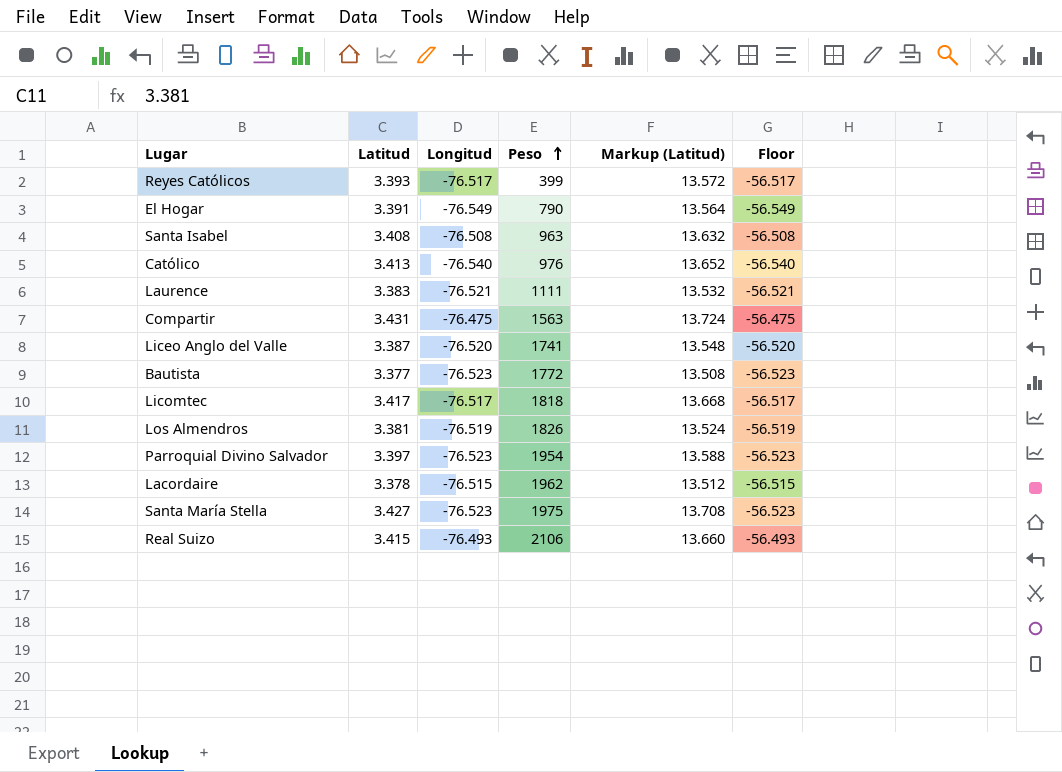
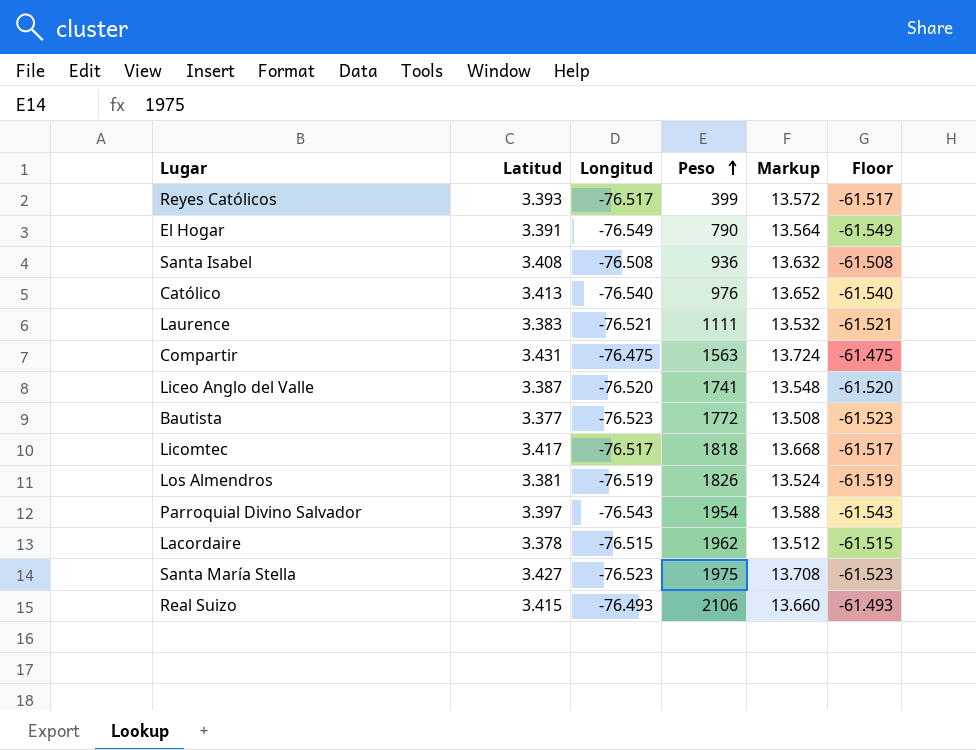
column name: Markup (Latitud) -> Markup
column Floor | formula: [Longitud] + 20 -> [Longitud] + 15
Santa Isabel | Peso: 963 -> 936
Parroquial Divino Salvador | Longitud: -76.523 -> -76.543

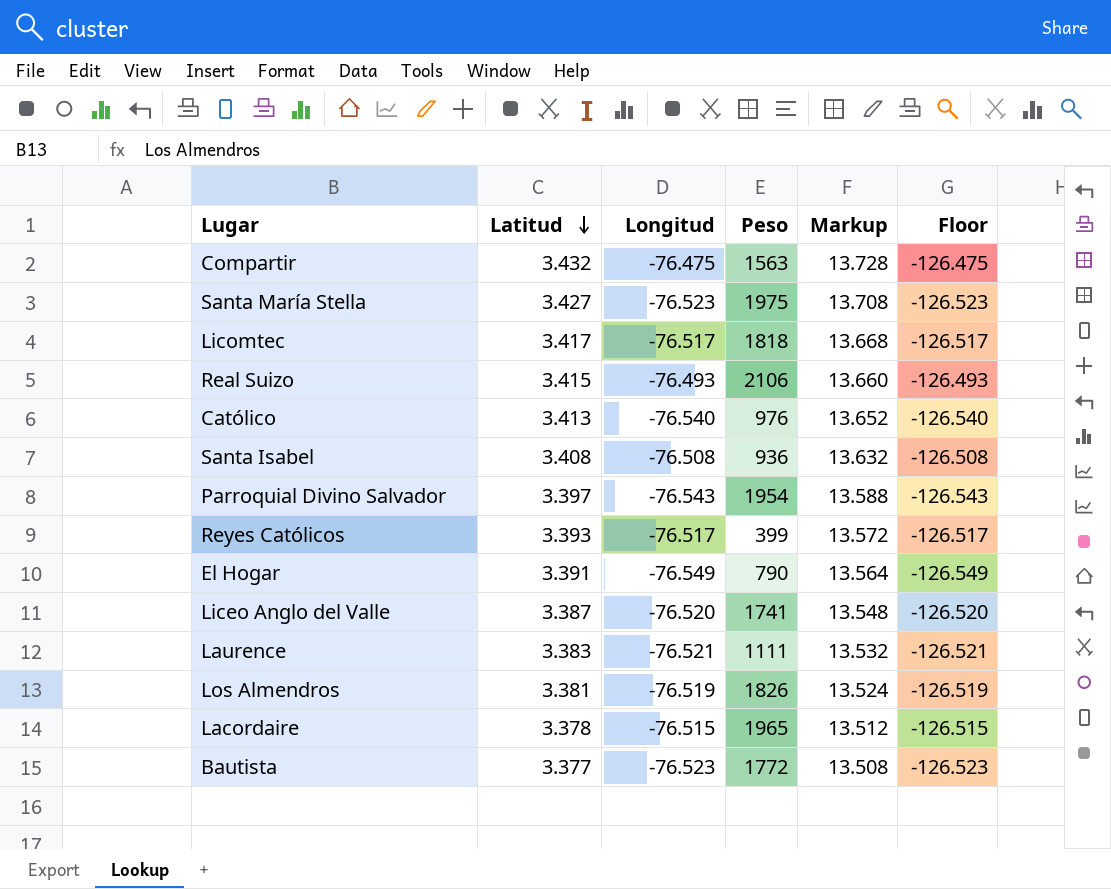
row order: Peso ascending -> Latitud descending
column Floor | formula: [Longitud] + 15 -> [Longitud] - 50
Compartir | Latitud: 3.431 -> 3.432
Compartir | Markup: 13.724 -> 13.728
Lacordaire | Peso: 1962 -> 1965

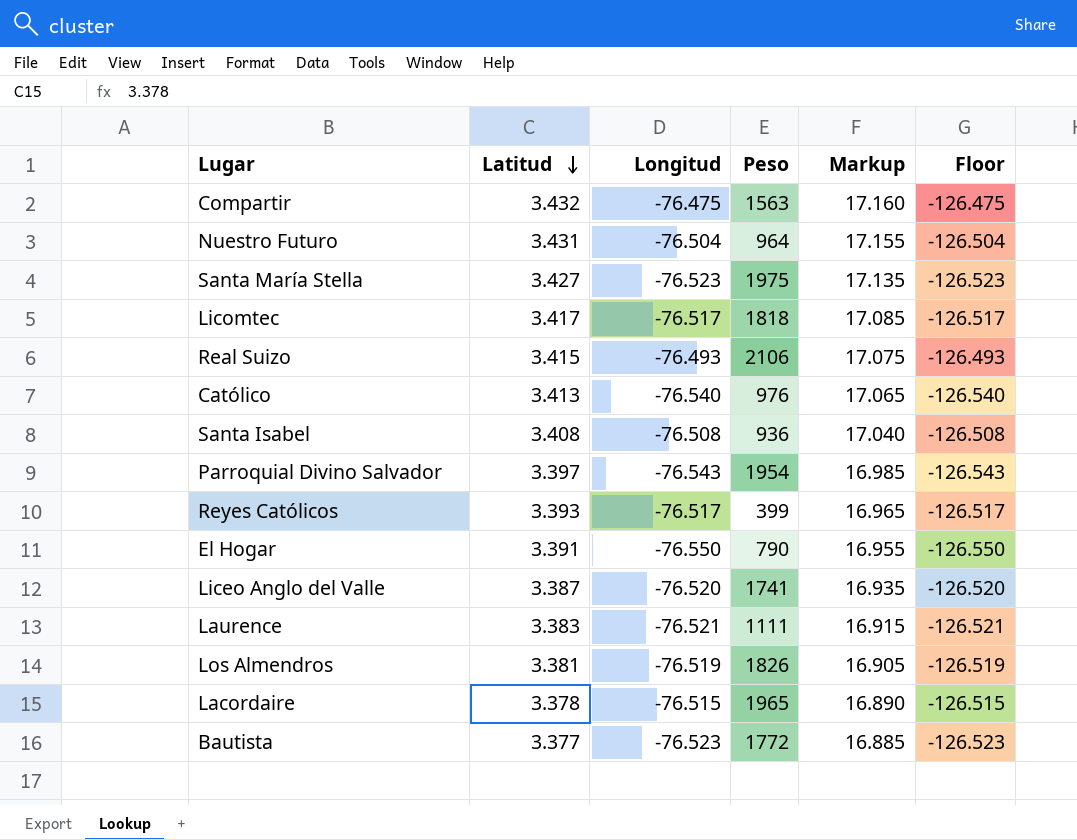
column Markup | formula: [Latitud] * 4 -> [Latitud] * 5
row Nuestro Futuro: none -> 3.431 | -76.504 | 964 | 17.155 | -126.504
El Hogar | Longitud: -76.549 -> -76.550
El Hogar | Floor: -126.549 -> -126.550

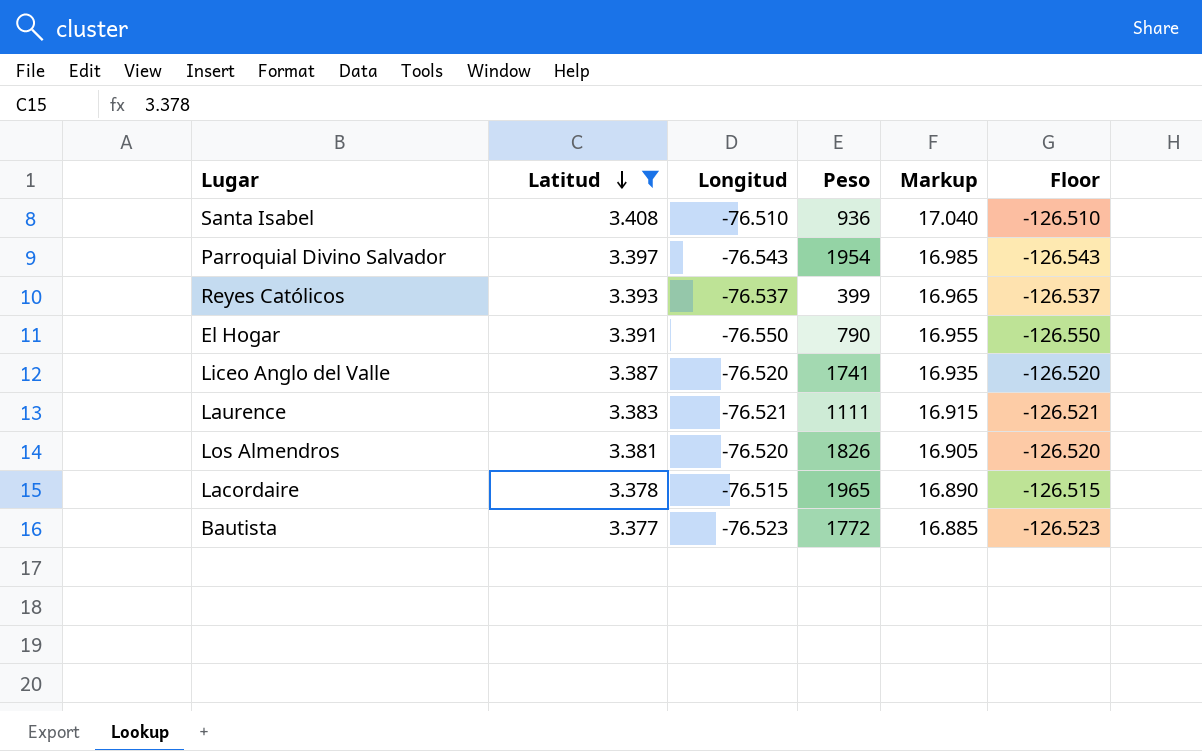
filter: none -> Latitud <= 3.408
Santa Isabel | Longitud: -76.508 -> -76.510
Santa Isabel | Floor: -126.508 -> -126.510
Reyes Católicos | Longitud: -76.517 -> -76.537
Reyes Católicos | Floor: -126.517 -> -126.537
Los Almendros | Longitud: -76.519 -> -76.520
Los Almendros | Floor: -126.519 -> -126.520

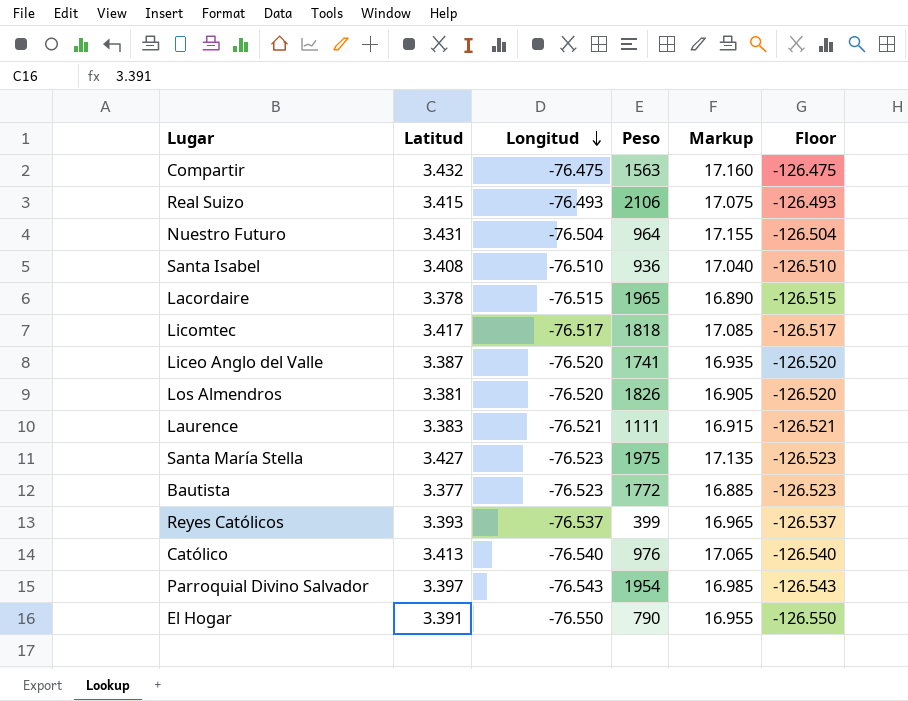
filter: Latitud <= 3.408 -> none
row order: Latitud descending -> Longitud descending

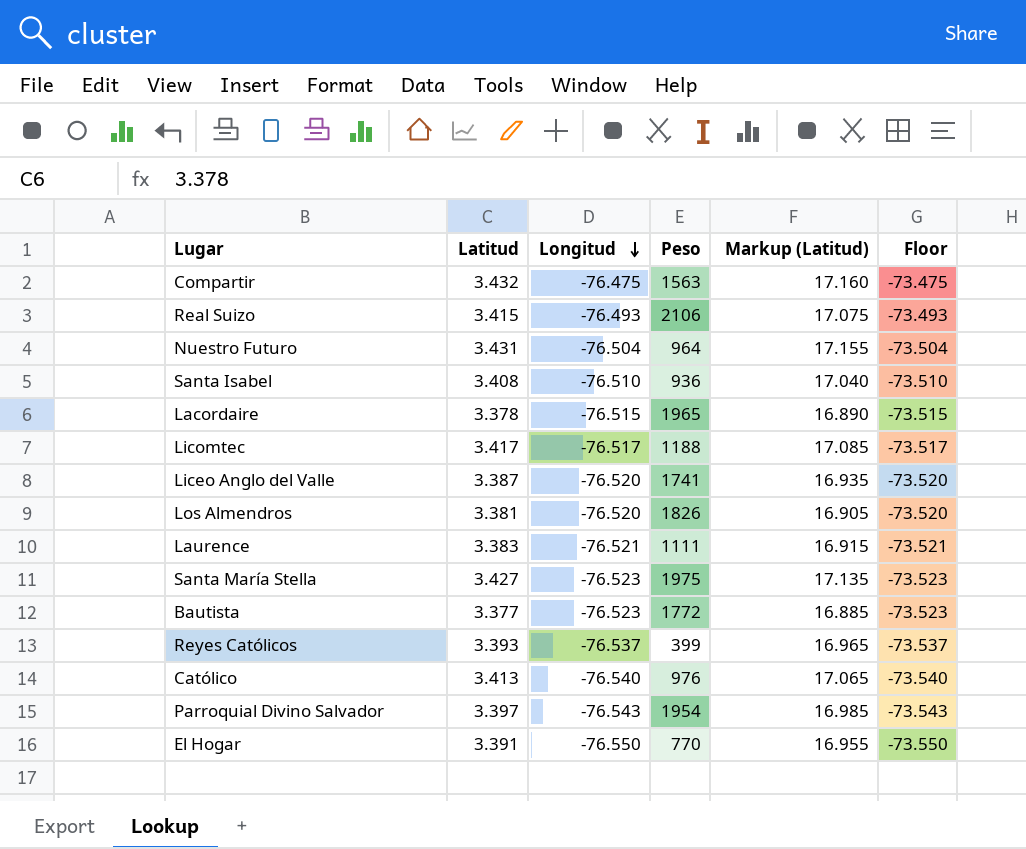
column name: Markup -> Markup (Latitud)
column Floor | formula: [Longitud] - 50 -> [Longitud] + 3
Licomtec | Peso: 1818 -> 1188
El Hogar | Peso: 790 -> 770

